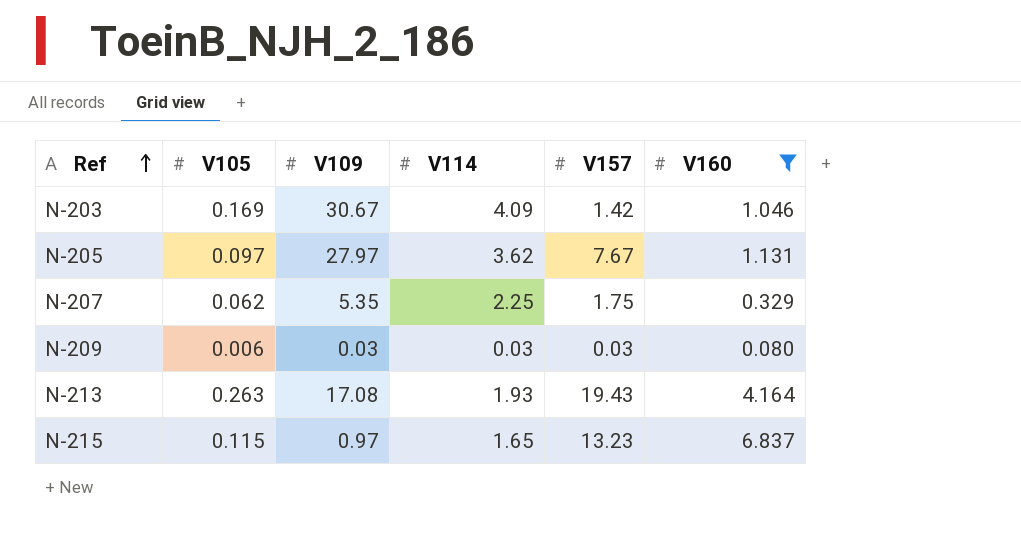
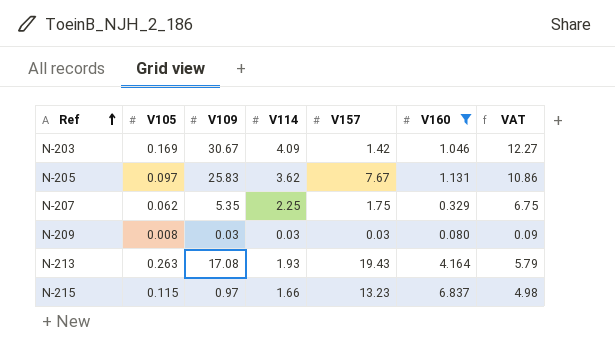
column VAT | formula: none -> [V114] * 3
N-205 | V109: 27.97 -> 25.83
N-209 | V105: 0.006 -> 0.008
N-215 | V114: 1.65 -> 1.66

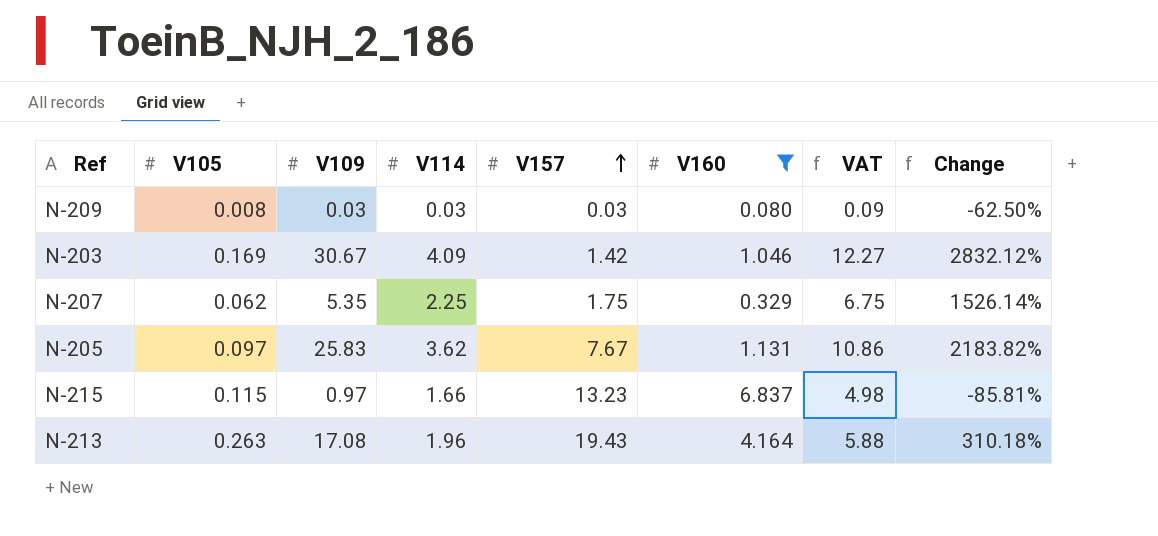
row order: Ref ascending -> V157 ascending
column Change | formula: none -> ([V109] - [V160]) / [V160]
N-213 | V114: 1.93 -> 1.96
N-213 | VAT: 5.79 -> 5.88

